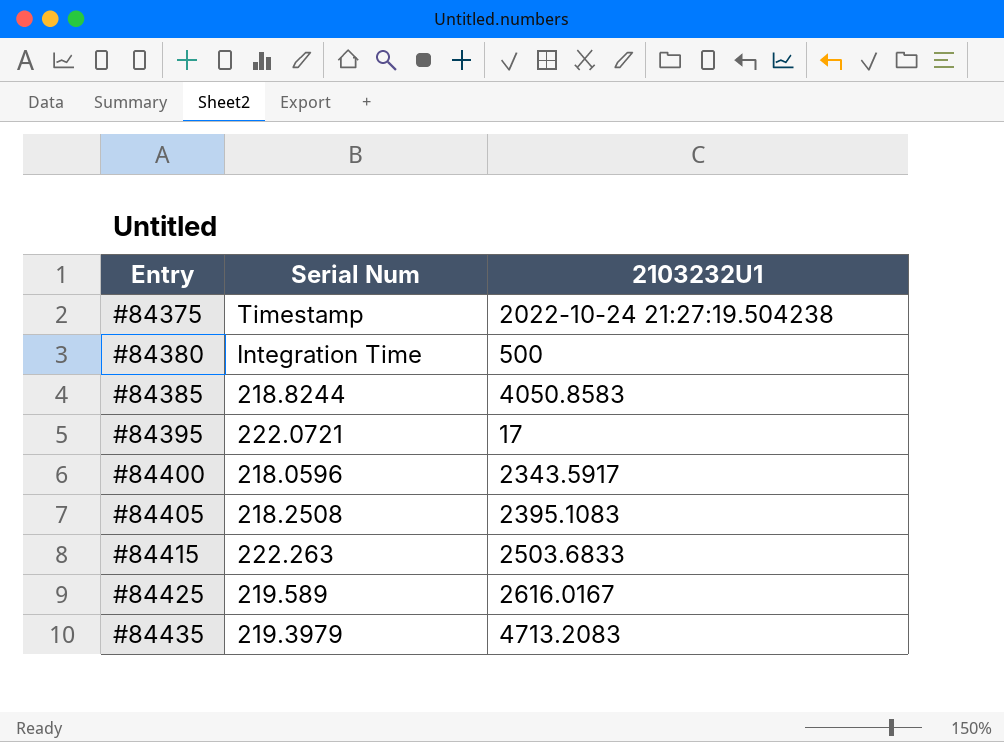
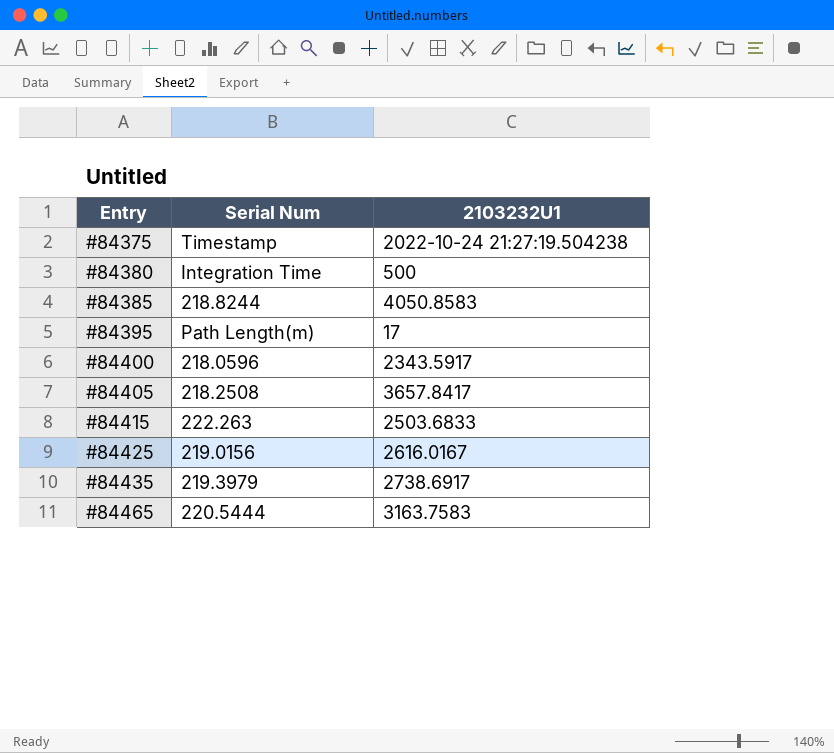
#84395 | Serial Num: 222.0721 -> Path Length(m)
#84405 | 2103232U1: 2395.1083 -> 3657.8417
#84425 | Serial Num: 219.589 -> 219.0156
#84435 | 2103232U1: 4713.2083 -> 2738.6917
row #84465: none -> 220.5444 | 3163.7583

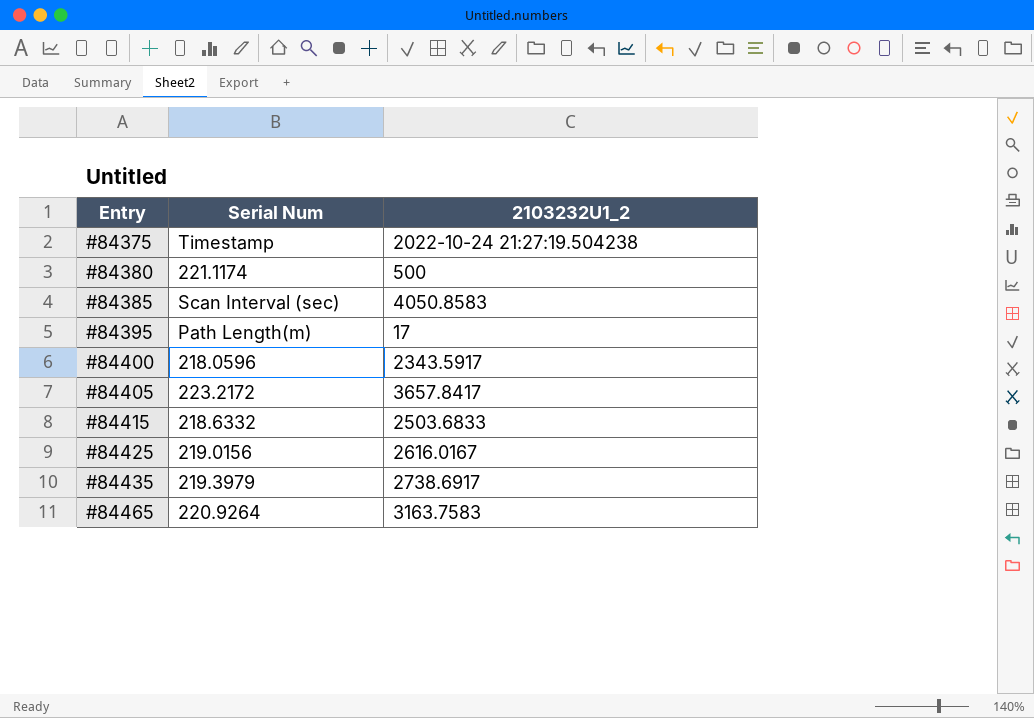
column name: 2103232U1 -> 2103232U1_2
#84380 | Serial Num: Integration Time -> 221.1174
#84385 | Serial Num: 218.8244 -> Scan Interval (sec)
#84405 | Serial Num: 218.2508 -> 223.2172
#84415 | Serial Num: 222.263 -> 218.6332
#84465 | Serial Num: 220.5444 -> 220.9264

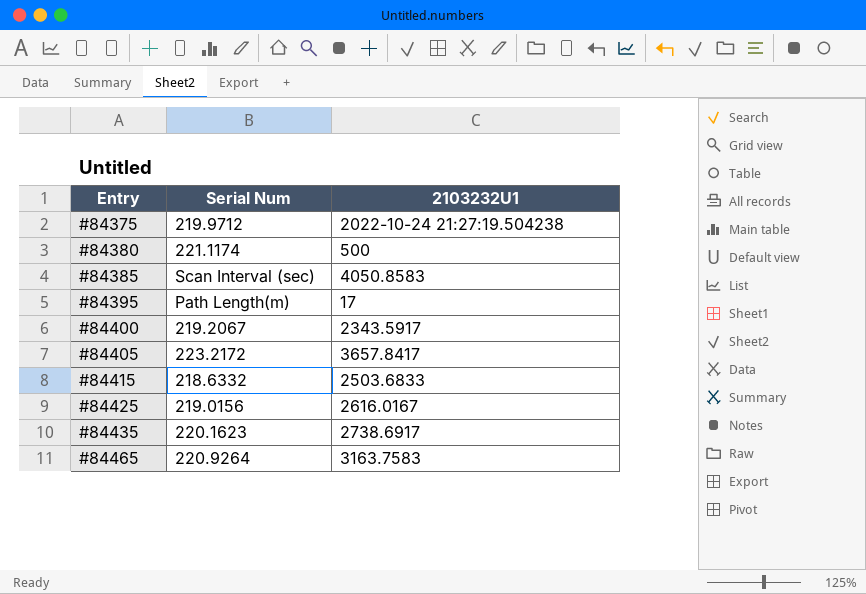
column name: 2103232U1_2 -> 2103232U1
#84375 | Serial Num: Timestamp -> 219.9712
#84400 | Serial Num: 218.0596 -> 219.2067
#84435 | Serial Num: 219.3979 -> 220.1623

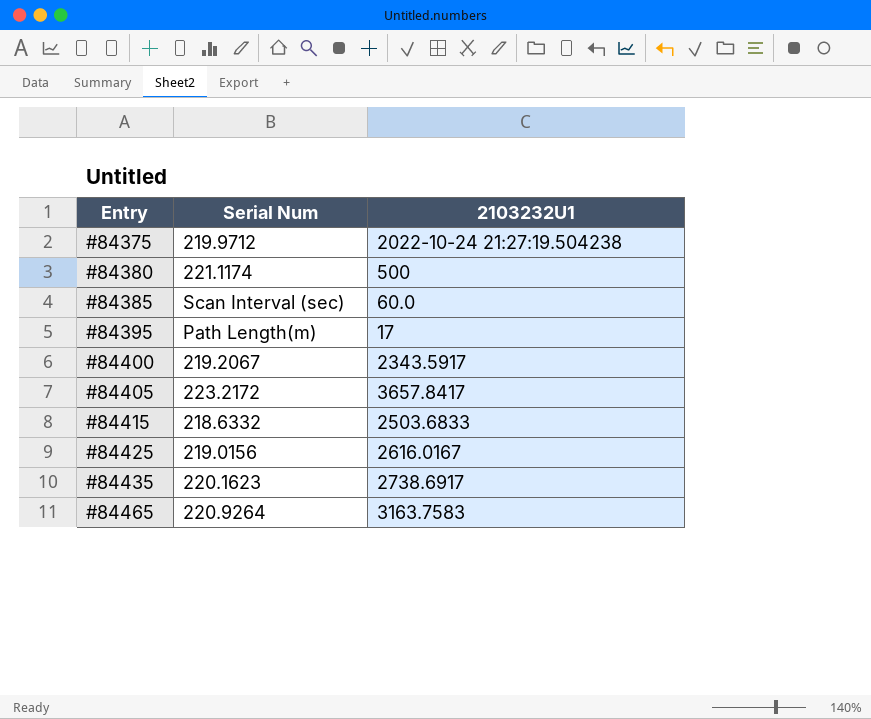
#84385 | 2103232U1: 4050.8583 -> 60.0

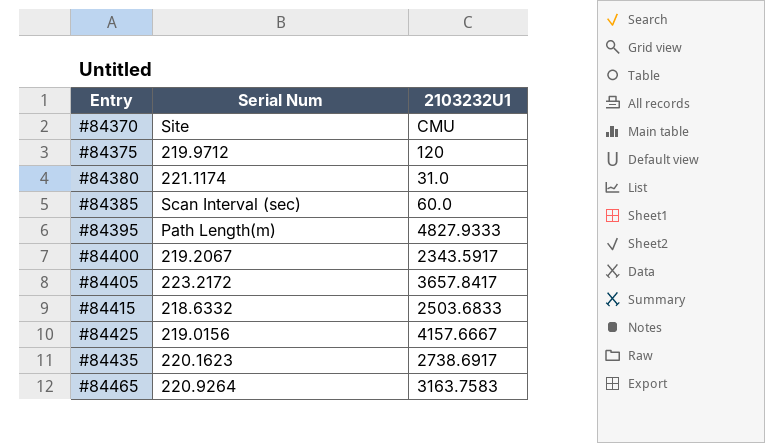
row #84370: none -> Site | CMU
#84375 | 2103232U1: 2022-10-24 21:27:19.504238 -> 120
#84380 | 2103232U1: 500 -> 31.0
#84395 | 2103232U1: 17 -> 4827.9333
#84425 | 2103232U1: 2616.0167 -> 4157.6667

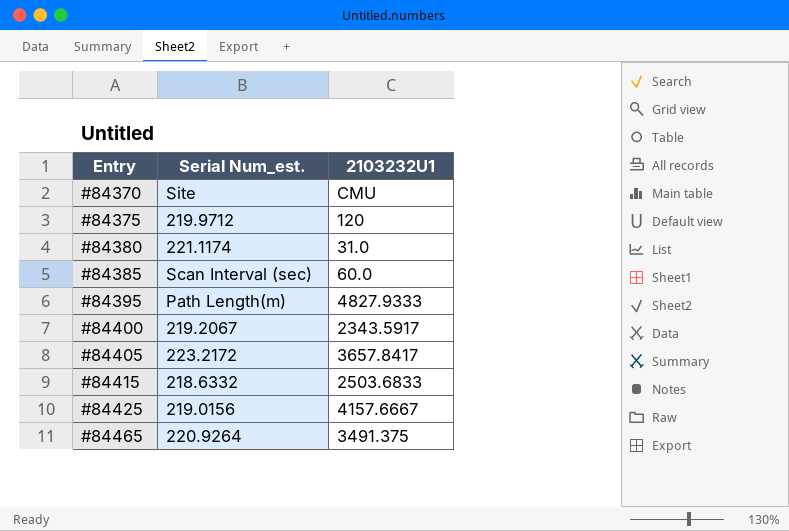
column name: Serial Num -> Serial Num_est.
row #84435: 220.1623 | 2738.6917 -> none
#84465 | 2103232U1: 3163.7583 -> 3491.375

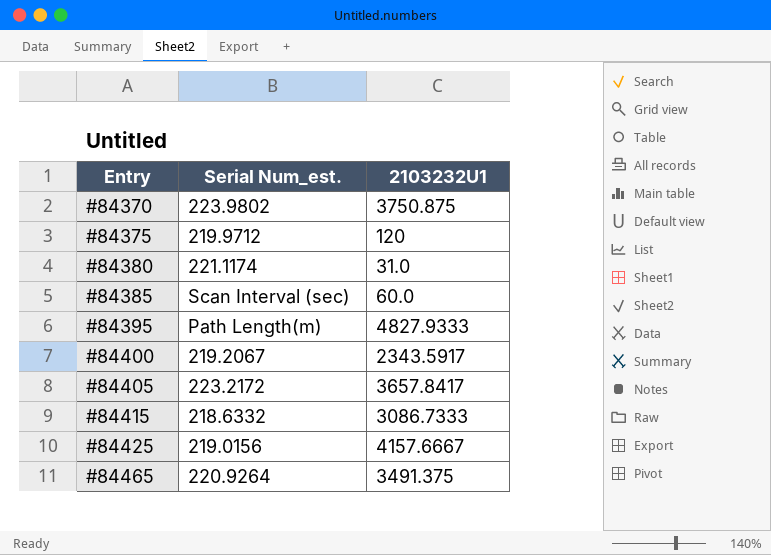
#84370 | Serial Num_est.: Site -> 223.9802
#84370 | 2103232U1: CMU -> 3750.875
#84415 | 2103232U1: 2503.6833 -> 3086.7333

